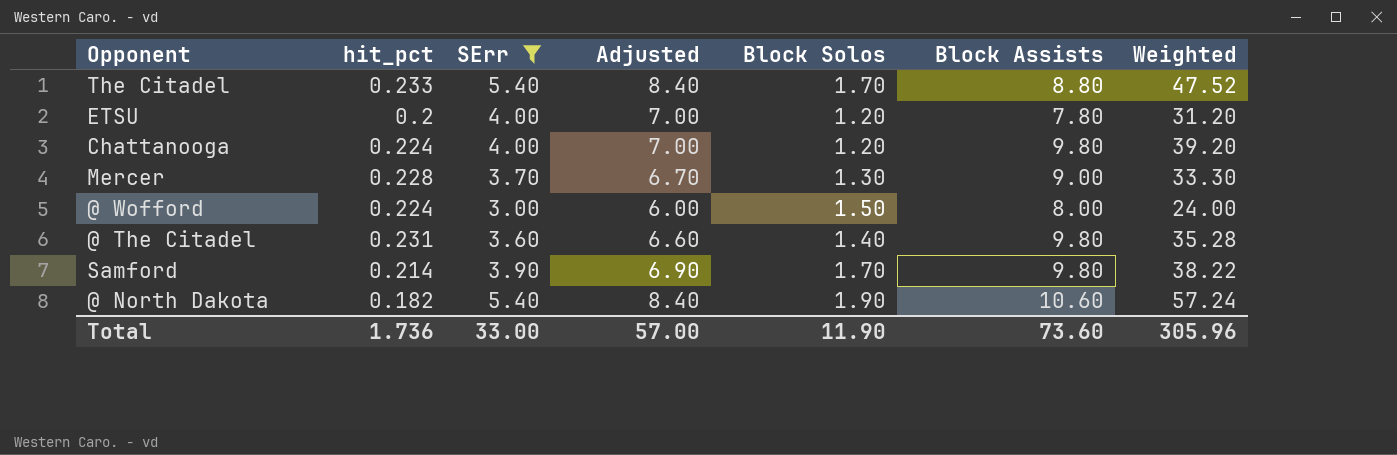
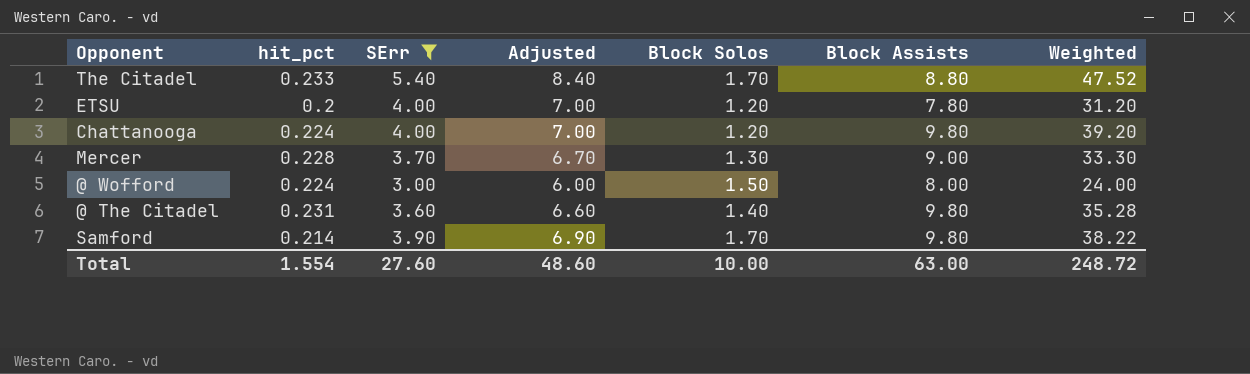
row @ North Dakota: 0.182 | 5.40 | 8.40 | 1.90 | 10.60 | 57.24 -> none
Total | hit_pct: 1.736 -> 1.554
Total | SErr: 33.00 -> 27.60
Total | Adjusted: 57.00 -> 48.60
Total | Block Solos: 11.90 -> 10.00
Total | Block Assists: 73.60 -> 63.00
Total | Weighted: 305.96 -> 248.72

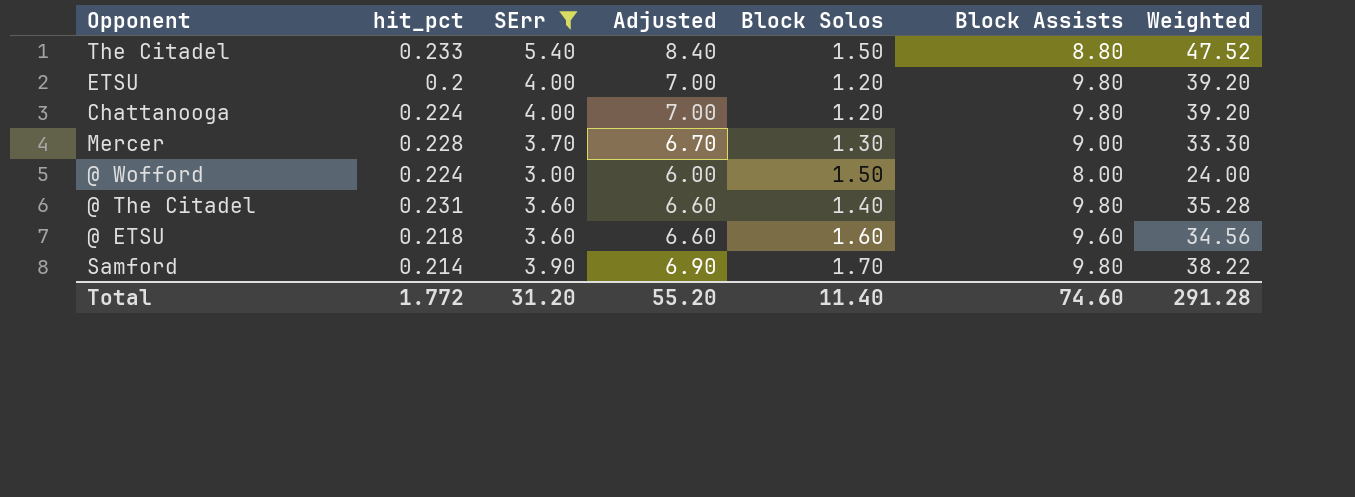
The Citadel | Block Solos: 1.70 -> 1.50
ETSU | Block Assists: 7.80 -> 9.80
ETSU | Weighted: 31.20 -> 39.20
row @ ETSU: none -> 0.218 | 3.60 | 6.60 | 1.60 | 9.60 | 34.56
Total | hit_pct: 1.554 -> 1.772
Total | SErr: 27.60 -> 31.20
Total | Adjusted: 48.60 -> 55.20
Total | Block Solos: 10.00 -> 11.40
Total | Block Assists: 63.00 -> 74.60
Total | Weighted: 248.72 -> 291.28

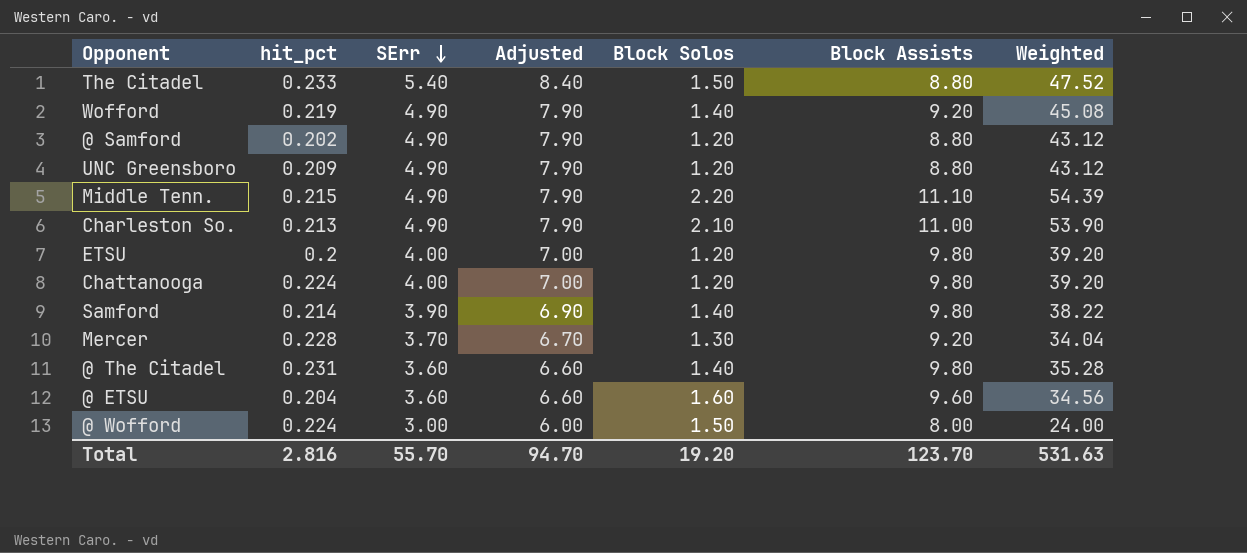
filter: SErr != 4.90 -> none
row order: none -> SErr descending
Samford | Block Solos: 1.70 -> 1.40
Mercer | Block Assists: 9.00 -> 9.20
Mercer | Weighted: 33.30 -> 34.04
@ ETSU | hit_pct: 0.218 -> 0.204
Total | hit_pct: 1.772 -> 2.816
Total | SErr: 31.20 -> 55.70
Total | Adjusted: 55.20 -> 94.70
Total | Block Solos: 11.40 -> 19.20
Total | Block Assists: 74.60 -> 123.70
Total | Weighted: 291.28 -> 531.63

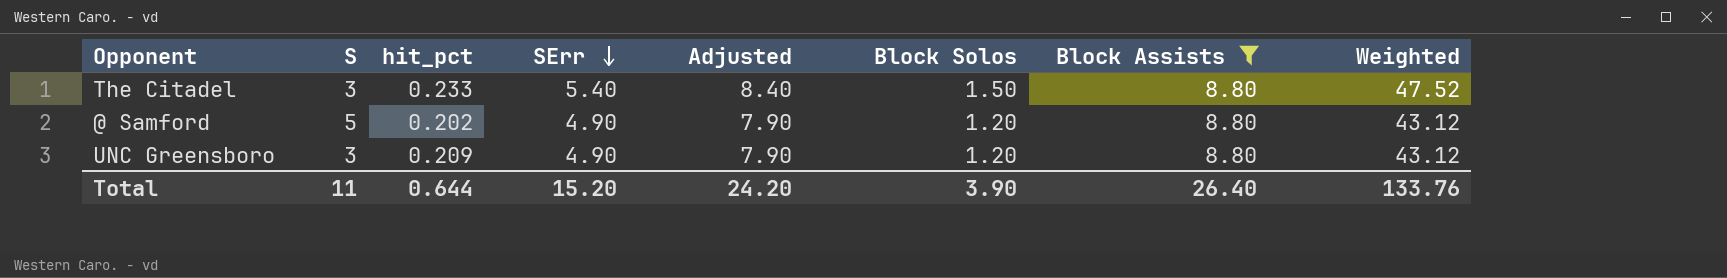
filter: none -> Block Assists = 8.80
column S | position: none -> 2
Total | hit_pct: 2.816 -> 0.644
Total | SErr: 55.70 -> 15.20
Total | Adjusted: 94.70 -> 24.20
Total | Block Solos: 19.20 -> 3.90
Total | Block Assists: 123.70 -> 26.40
Total | Weighted: 531.63 -> 133.76

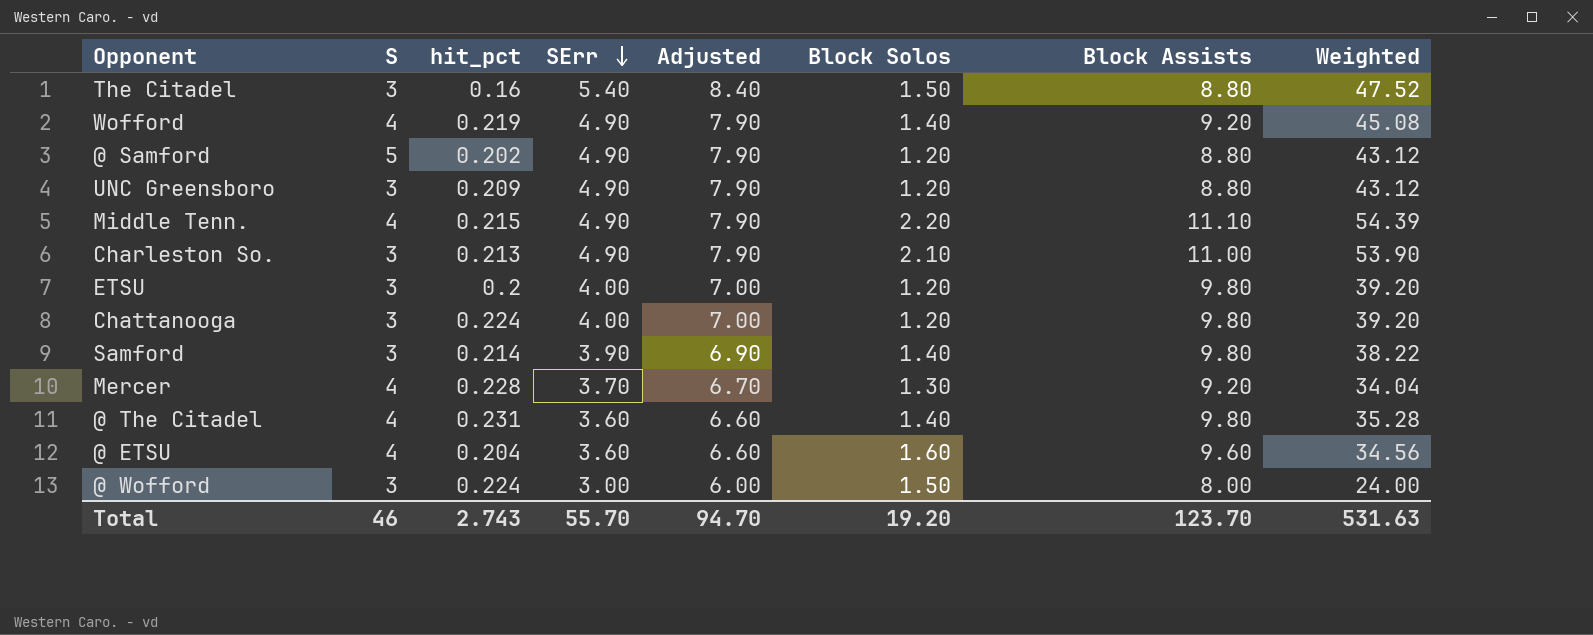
filter: Block Assists = 8.80 -> none
The Citadel | hit_pct: 0.233 -> 0.16
Total | S: 11 -> 46
Total | hit_pct: 0.644 -> 2.743
Total | SErr: 15.20 -> 55.70
Total | Adjusted: 24.20 -> 94.70
Total | Block Solos: 3.90 -> 19.20
Total | Block Assists: 26.40 -> 123.70
Total | Weighted: 133.76 -> 531.63

